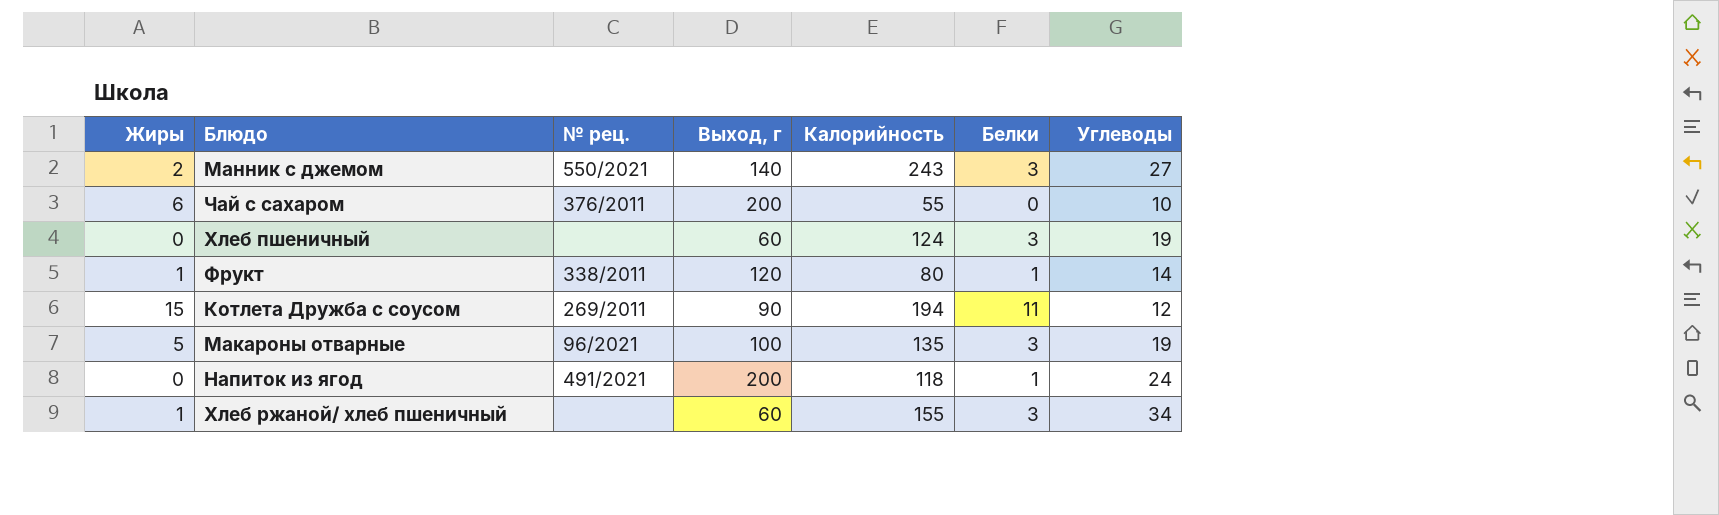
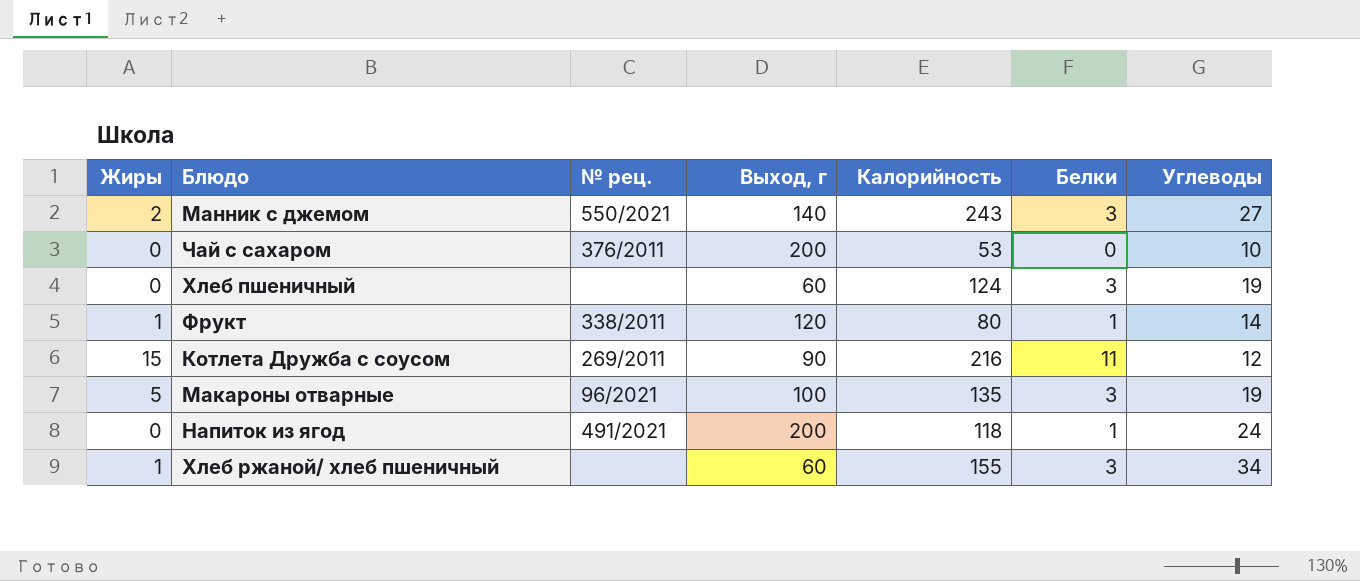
Чай с сахаром | Жиры: 6 -> 0
Чай с сахаром | Калорийность: 55 -> 53
Котлета Дружба с соусом | Калорийность: 194 -> 216

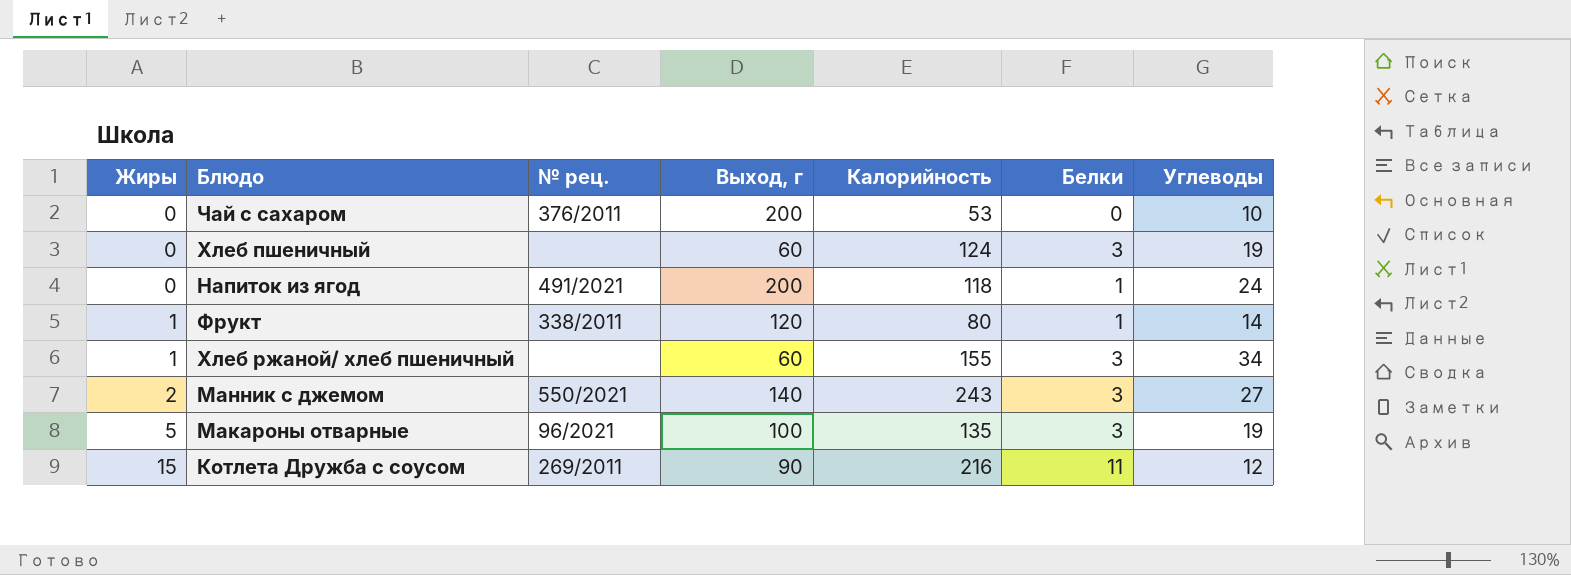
row order: none -> Жиры ascending

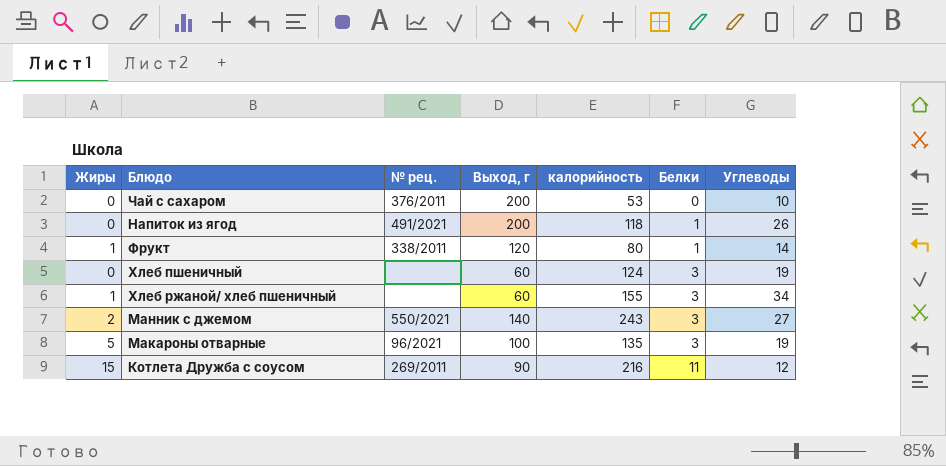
row order: Жиры ascending -> Белки ascending
column name: Калорийность -> калорийность
Напиток из ягод | Углеводы: 24 -> 26

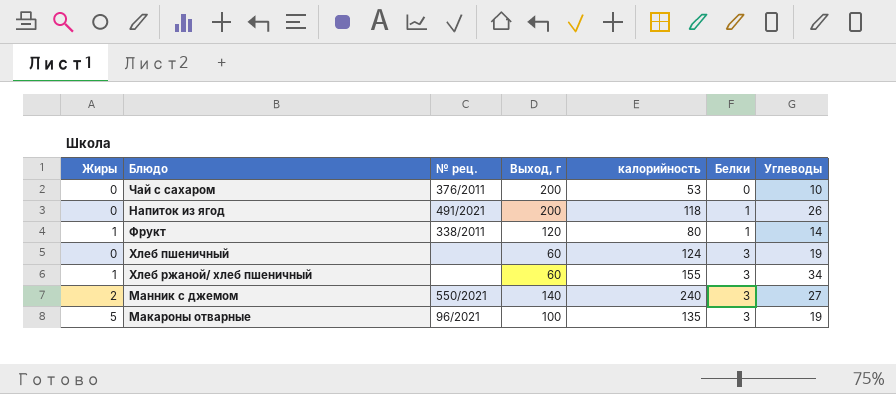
row Котлета Дружба с соусом: 15 | 269/2011 | 90 | 216 | 11 | 12 -> none
Манник с джемом | калорийность: 243 -> 240

